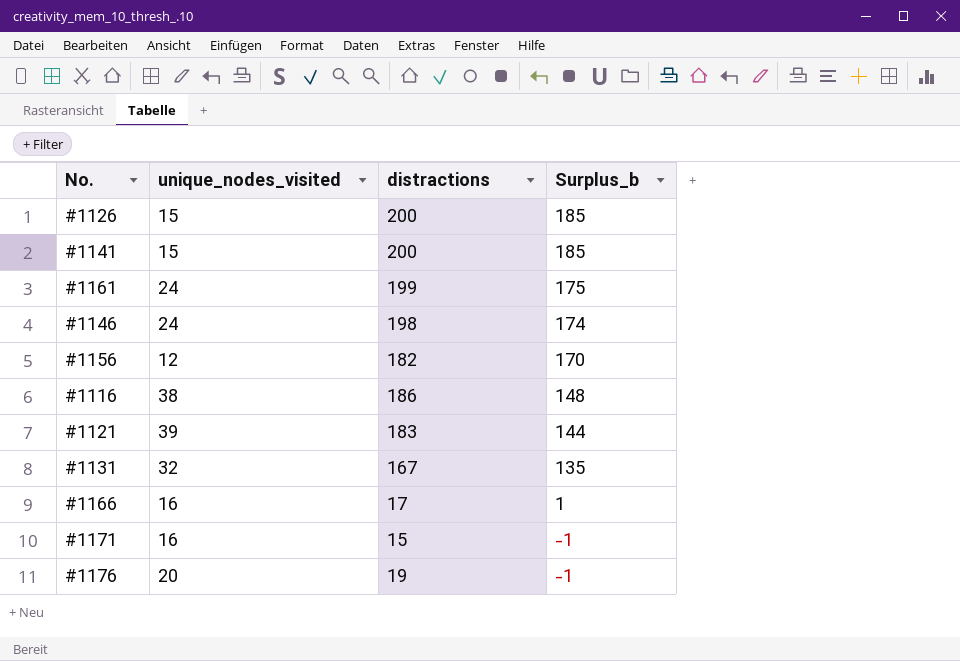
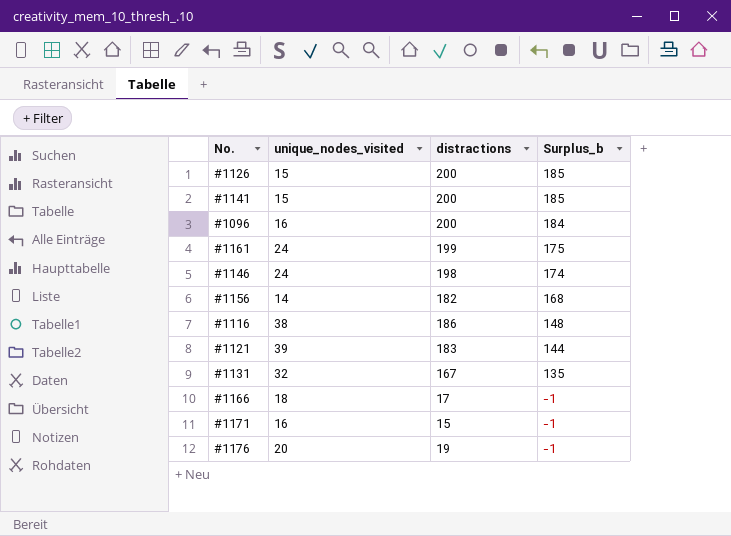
row #1096: none -> 16 | 200 | 184
#1156 | unique_nodes_visited: 12 -> 14
#1156 | Surplus_b: 170 -> 168
#1166 | unique_nodes_visited: 16 -> 18
#1166 | Surplus_b: 1 -> -1

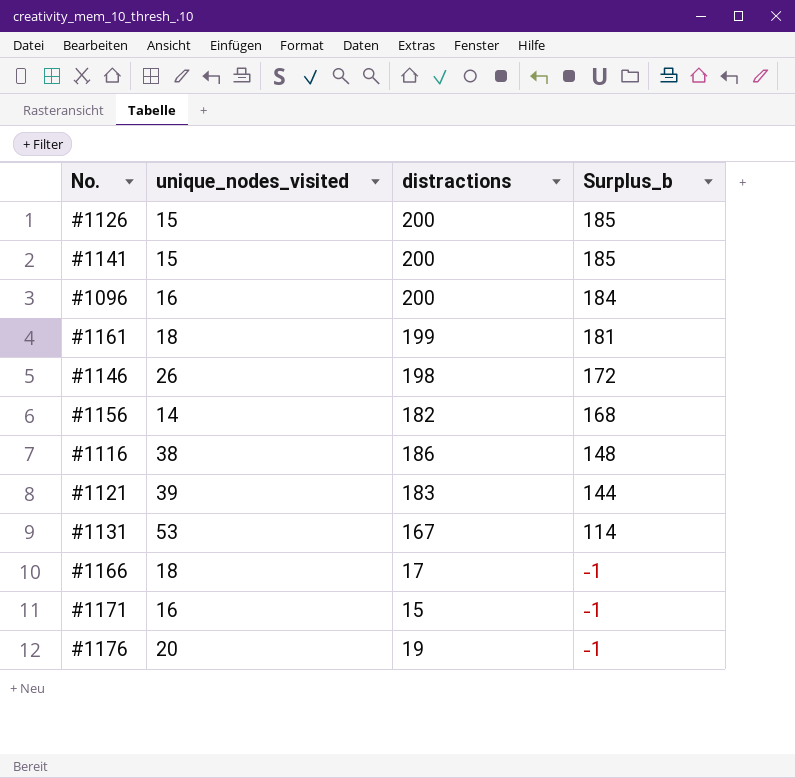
#1161 | unique_nodes_visited: 24 -> 18
#1161 | Surplus_b: 175 -> 181
#1146 | unique_nodes_visited: 24 -> 26
#1146 | Surplus_b: 174 -> 172
#1131 | unique_nodes_visited: 32 -> 53
#1131 | Surplus_b: 135 -> 114

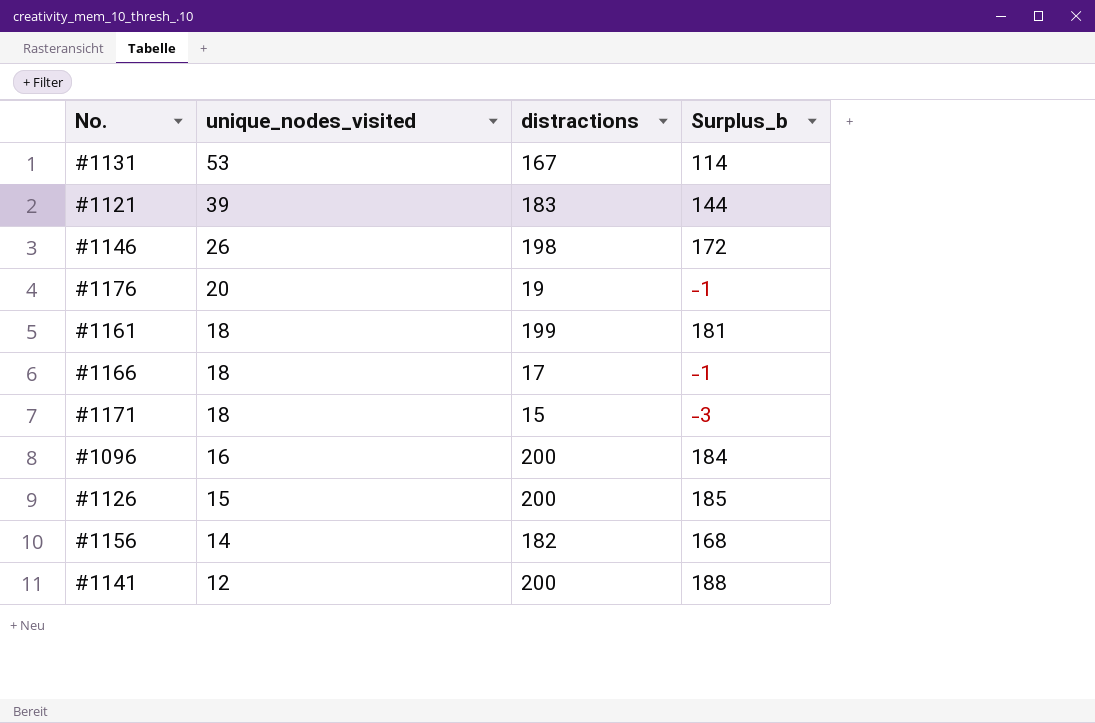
row order: Surplus_b descending -> unique_nodes_visited descending
row #1116: 38 | 186 | 148 -> none
#1171 | unique_nodes_visited: 16 -> 18
#1171 | Surplus_b: -1 -> -3
#1141 | unique_nodes_visited: 15 -> 12
#1141 | Surplus_b: 185 -> 188

